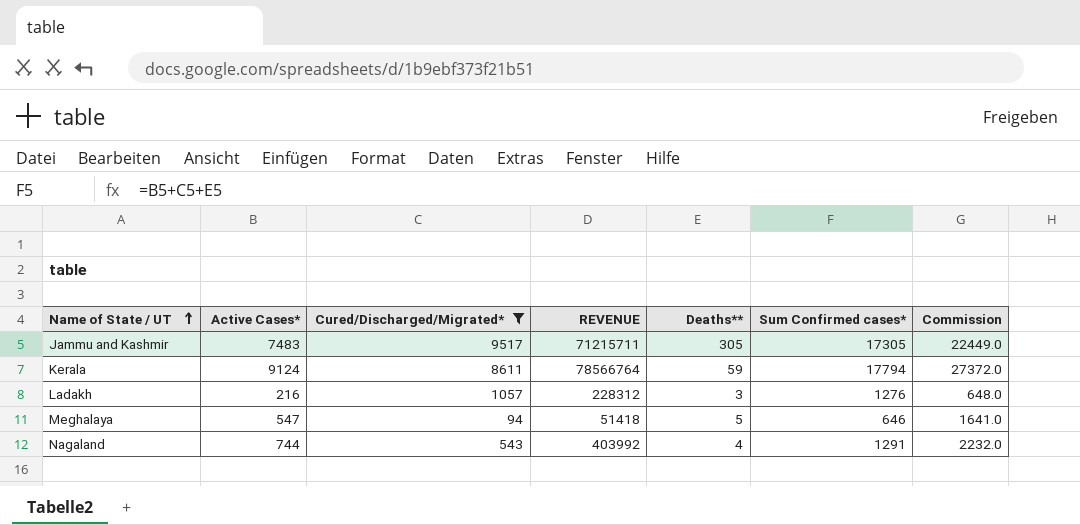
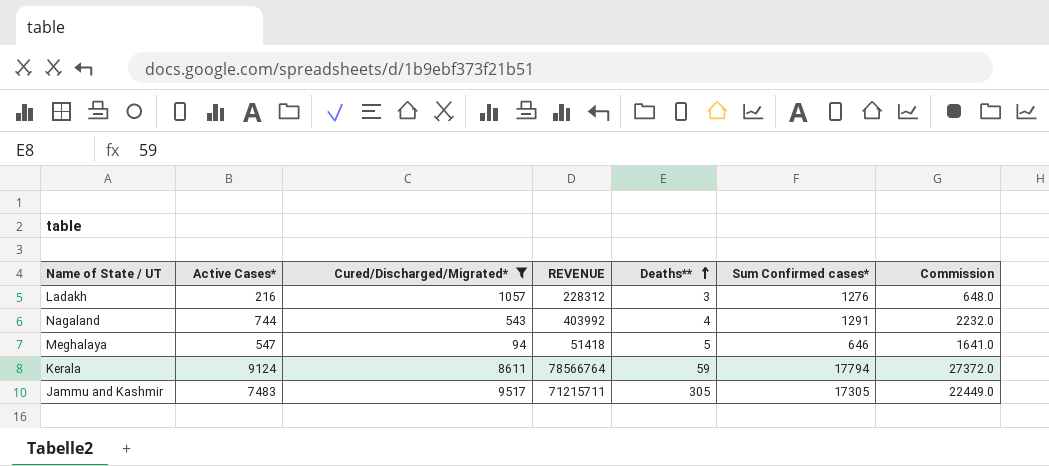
row order: Name of State / UT ascending -> Deaths** ascending

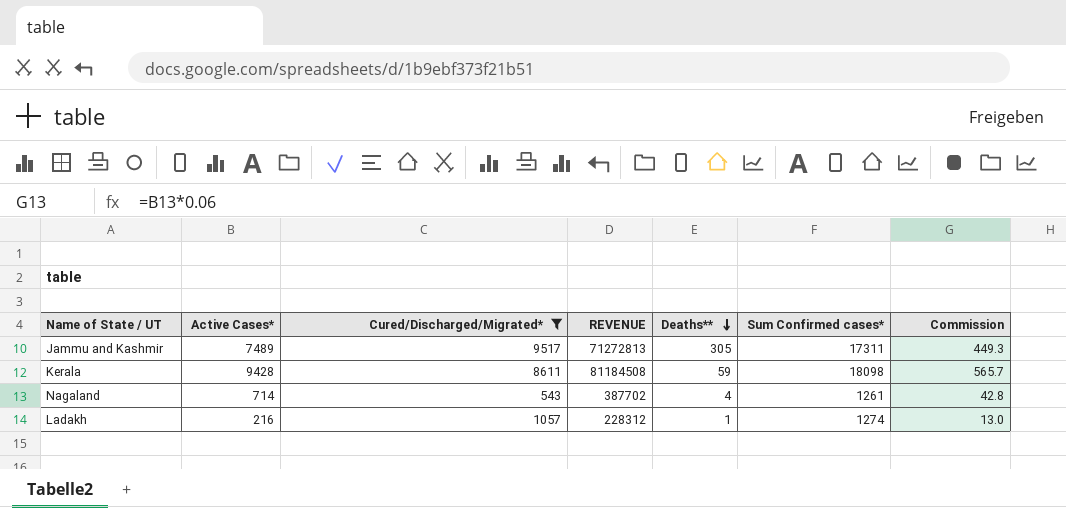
row order: Deaths** ascending -> Deaths** descending
column Commission | formula: [Active Cases*] * 3 -> [Active Cases*] * 0.06
row Meghalaya: 547 | 94 | 51418 | 5 | 646 | 1641.0 -> none
Jammu and Kashmir | Active Cases*: 7483 -> 7489
Jammu and Kashmir | REVENUE: 71215711 -> 71272813
Jammu and Kashmir | Sum Confirmed cases*: 17305 -> 17311
Kerala | Active Cases*: 9124 -> 9428
Kerala | REVENUE: 78566764 -> 81184508
Kerala | Sum Confirmed cases*: 17794 -> 18098
Nagaland | Active Cases*: 744 -> 714
Nagaland | REVENUE: 403992 -> 387702
Nagaland | Sum Confirmed cases*: 1291 -> 1261
Ladakh | Deaths**: 3 -> 1
Ladakh | Sum Confirmed cases*: 1276 -> 1274

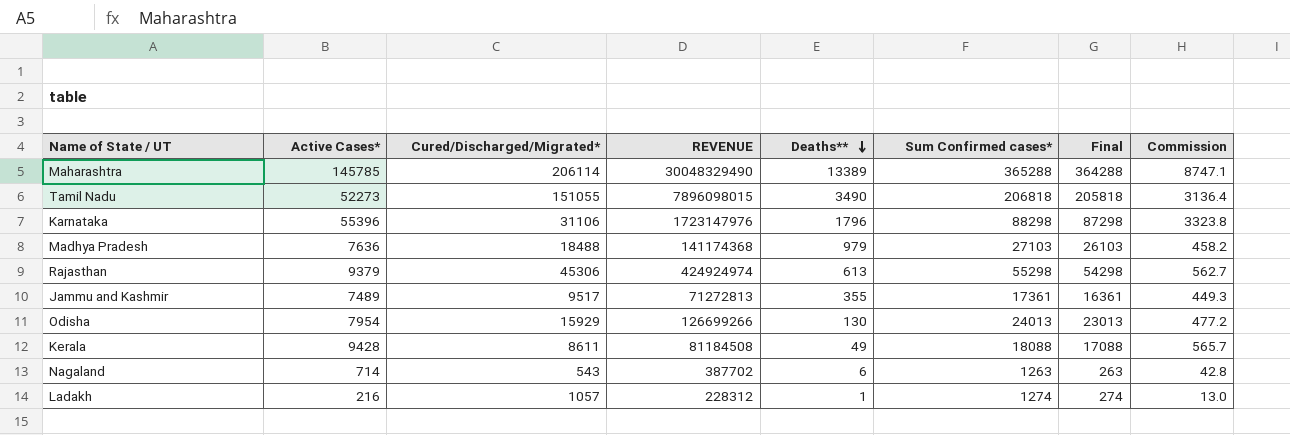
filter: Cured/Discharged/Migrated* <= 9517 -> none
column Final | formula: none -> [Sum Confirmed cases*] - 1000
Jammu and Kashmir | Deaths**: 305 -> 355
Jammu and Kashmir | Sum Confirmed cases*: 17311 -> 17361
Kerala | Deaths**: 59 -> 49
Kerala | Sum Confirmed cases*: 18098 -> 18088
Nagaland | Deaths**: 4 -> 6
Nagaland | Sum Confirmed cases*: 1261 -> 1263

